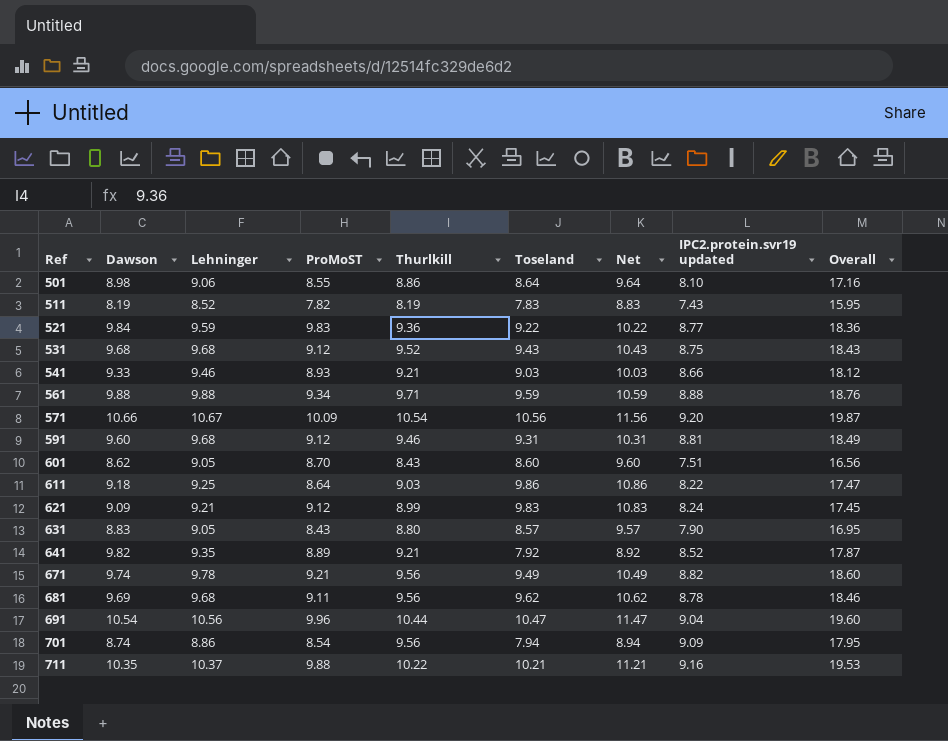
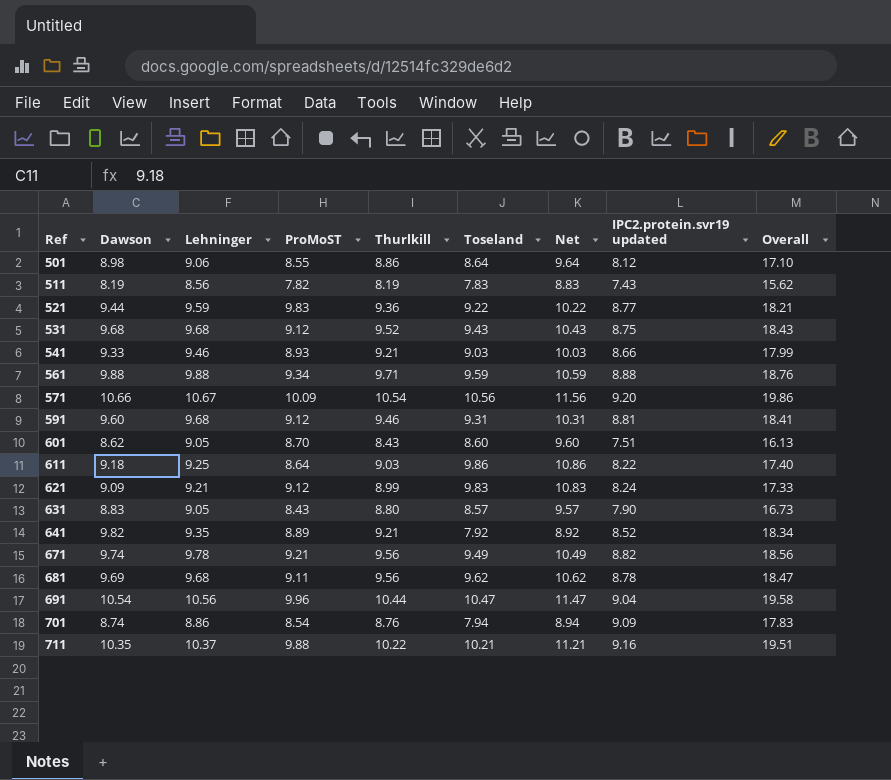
column Overall | formula: [Lehninger] + [IPC2.protein.svr19 updated] -> [Dawson] + [IPC2.protein.svr19 updated]
501 | IPC2.protein.svr19 updated: 8.10 -> 8.12
511 | Lehninger: 8.52 -> 8.56
521 | Dawson: 9.84 -> 9.44
701 | Thurlkill: 9.56 -> 8.76

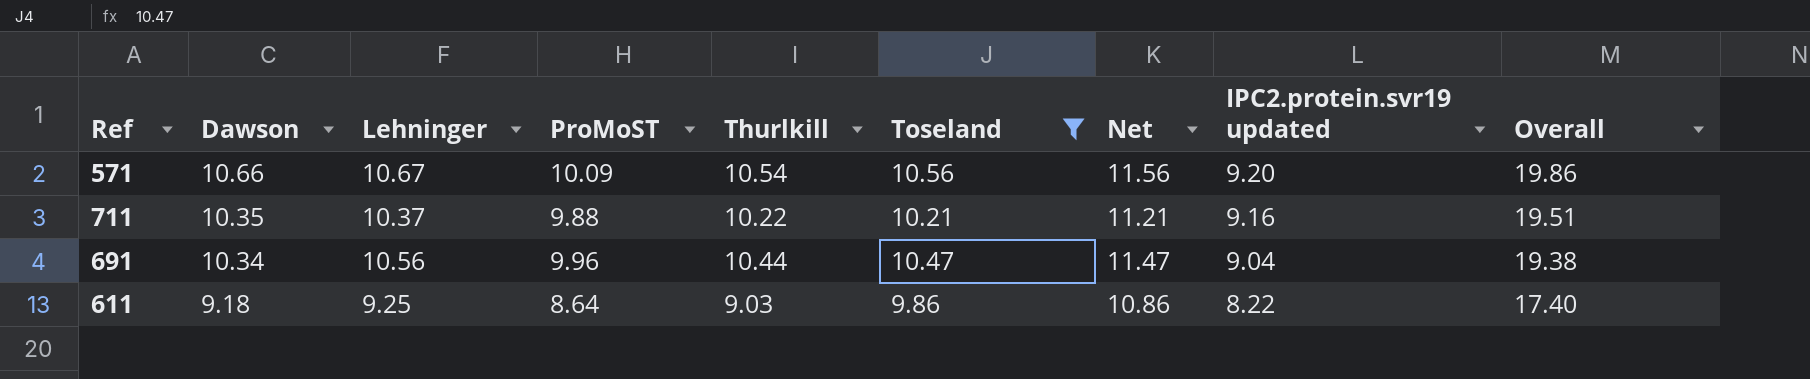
filter: none -> Toseland >= 9.86
row order: Ref ascending -> Dawson descending
691 | Dawson: 10.54 -> 10.34
691 | Overall: 19.58 -> 19.38

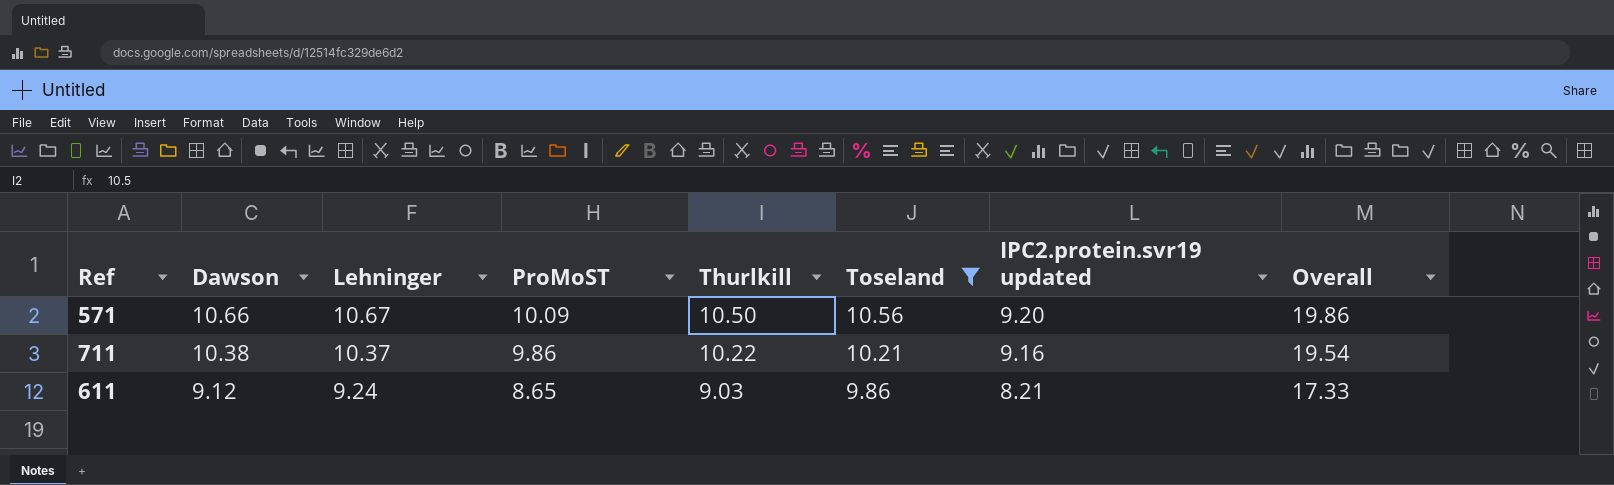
column Net | formula: [Toseland] + 1 -> none
row 691: 10.34 | 10.56 | 9.96 | 10.44 | 10.47 | 11.47 | 9.04 | 19.38 -> none
571 | Thurlkill: 10.54 -> 10.50
711 | Dawson: 10.35 -> 10.38
711 | ProMoST: 9.88 -> 9.86
711 | Overall: 19.51 -> 19.54
611 | Dawson: 9.18 -> 9.12
611 | Lehninger: 9.25 -> 9.24
611 | ProMoST: 8.64 -> 8.65
611 | IPC2.protein.svr19 updated: 8.22 -> 8.21
611 | Overall: 17.40 -> 17.33

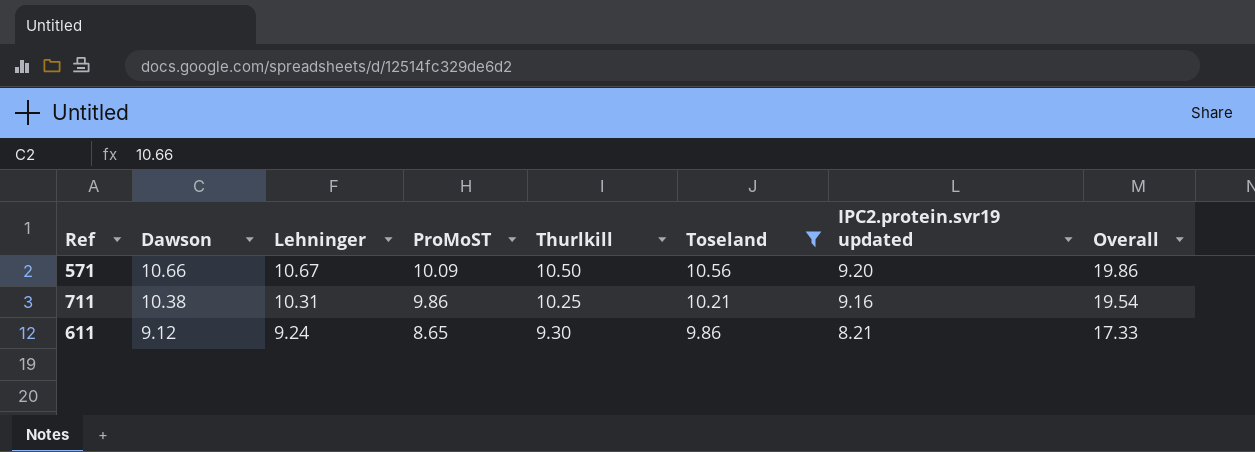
711 | Lehninger: 10.37 -> 10.31
711 | Thurlkill: 10.22 -> 10.25
611 | Thurlkill: 9.03 -> 9.30

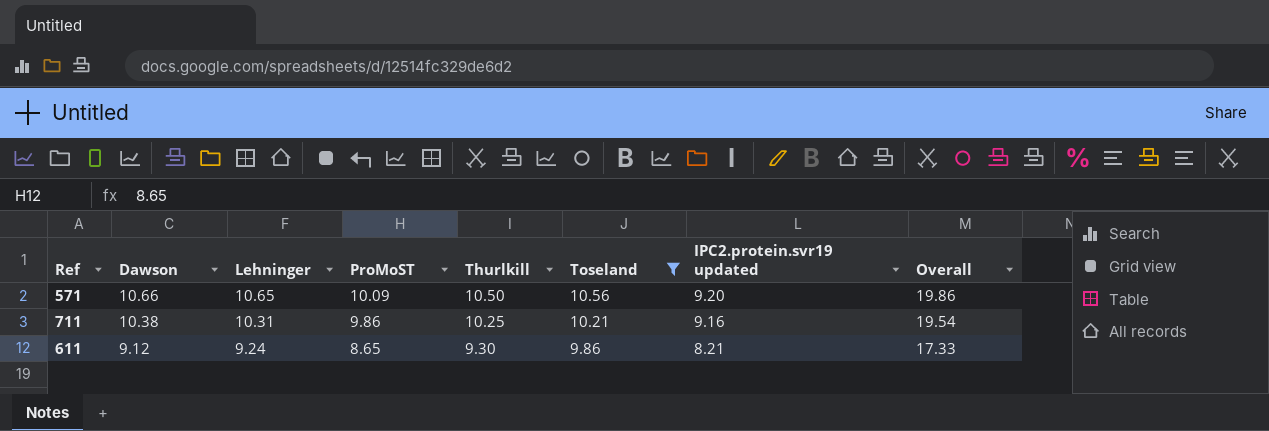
571 | Lehninger: 10.67 -> 10.65

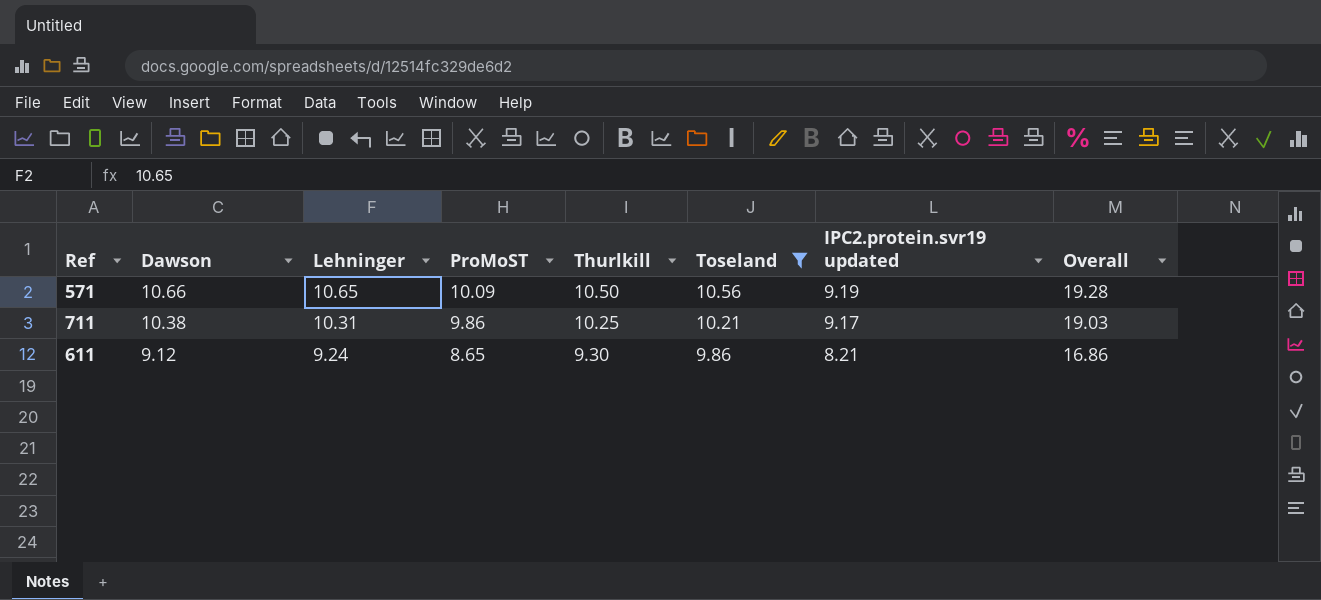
column Overall | formula: [Dawson] + [IPC2.protein.svr19 updated] -> [ProMoST] + [IPC2.protein.svr19 updated]
571 | IPC2.protein.svr19 updated: 9.20 -> 9.19
711 | IPC2.protein.svr19 updated: 9.16 -> 9.17

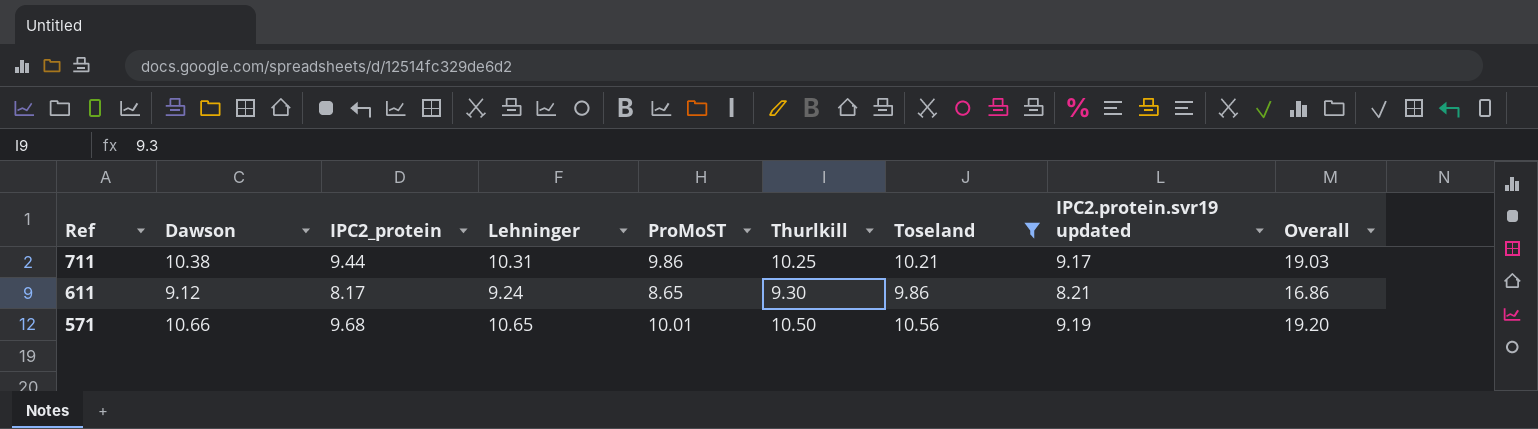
row order: Dawson descending -> Ref descending
column IPC2_protein | position: none -> 3
571 | ProMoST: 10.09 -> 10.01
571 | Overall: 19.28 -> 19.20

